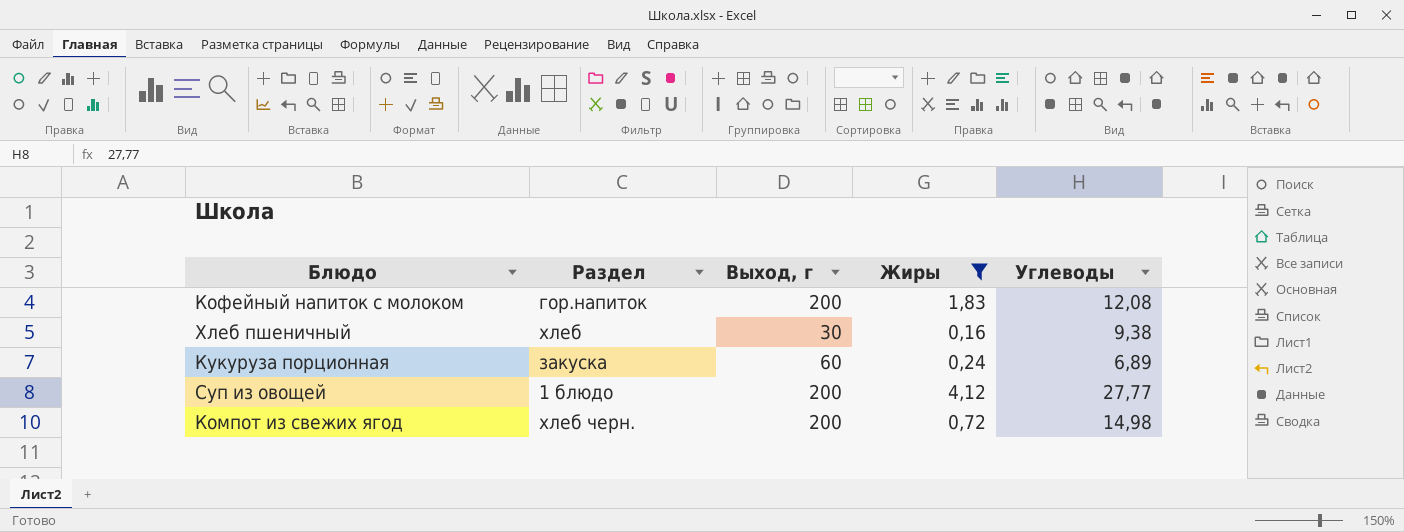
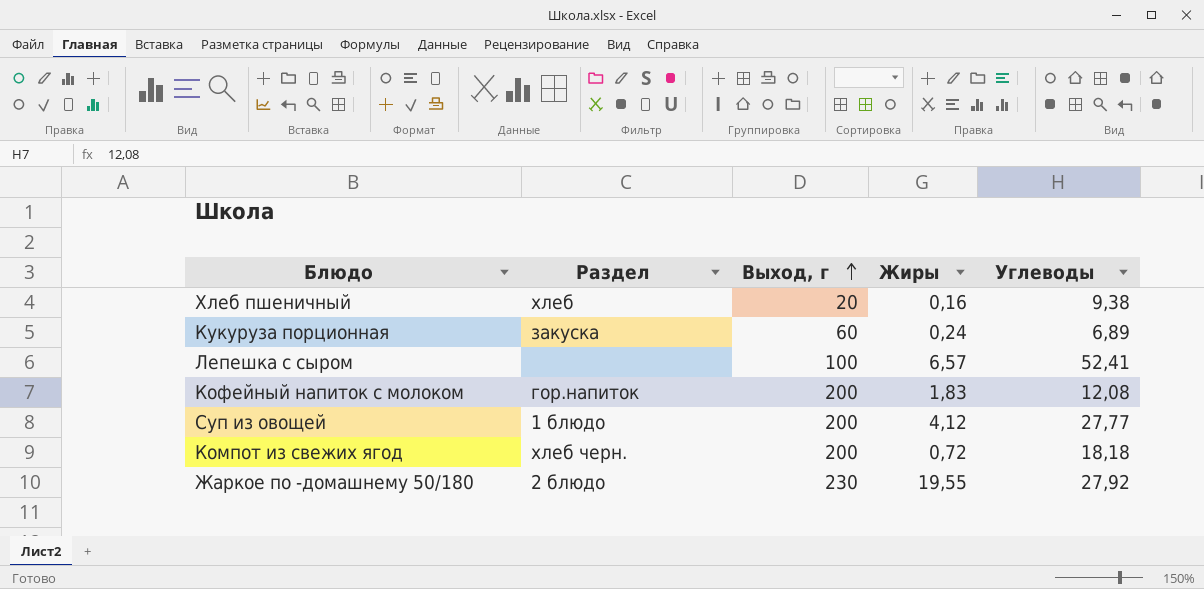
filter: Жиры <= 4,12 -> none
row order: none -> Выход, г ascending
Хлеб пшеничный | Выход, г: 30 -> 20
Компот из свежих ягод | Углеводы: 14,98 -> 18,18

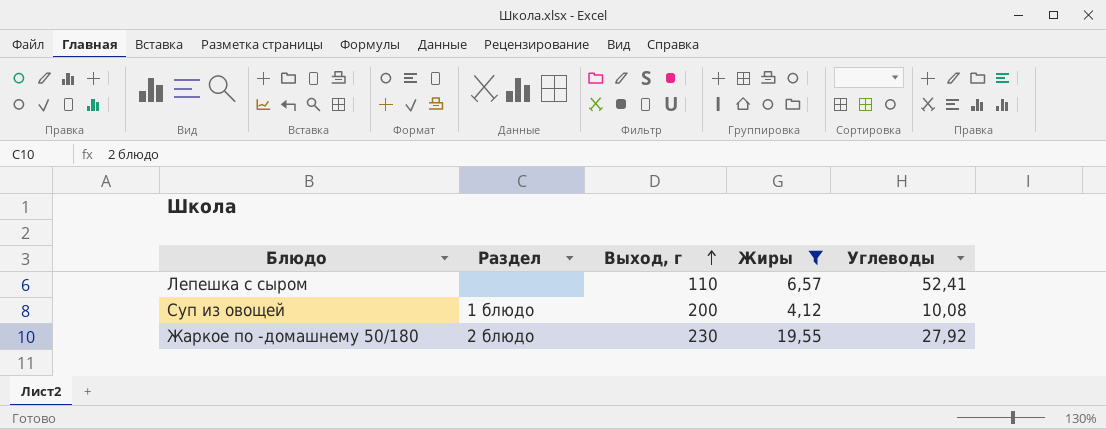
filter: none -> Жиры >= 4,12
Лепешка с сыром | Выход, г: 100 -> 110
Суп из овощей | Углеводы: 27,77 -> 10,08

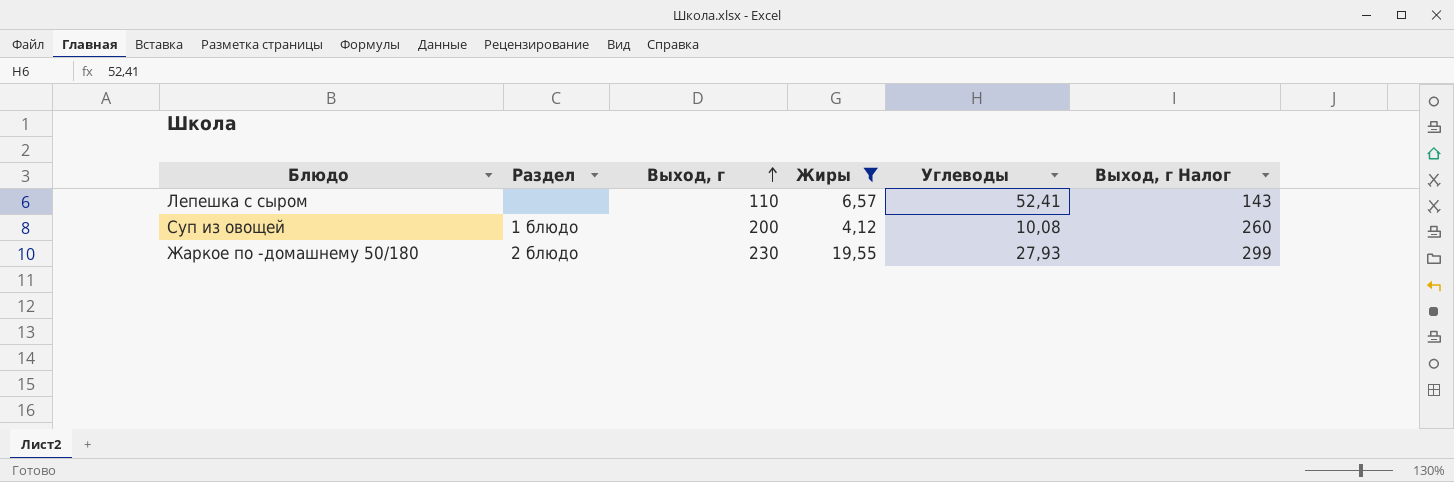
column Выход, г Налог | formula: none -> [Выход, г] * 1,3
Жаркое по -домашнему 50/180 | Углеводы: 27,92 -> 27,93

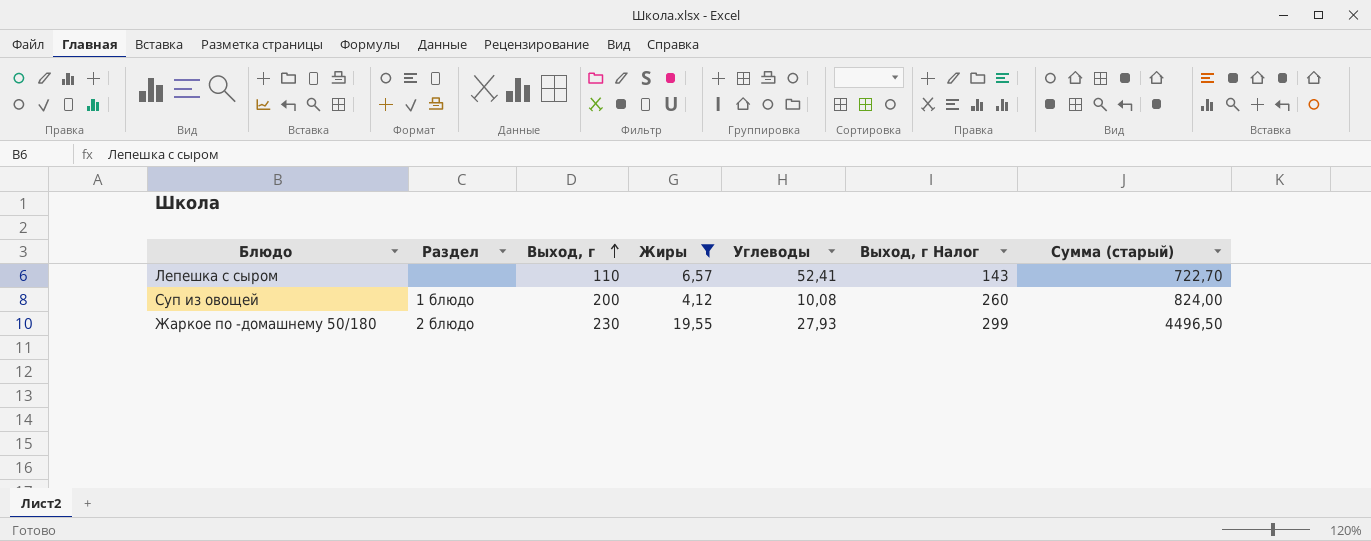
column Сумма (старый) | formula: none -> [Выход, г] * [Жиры]

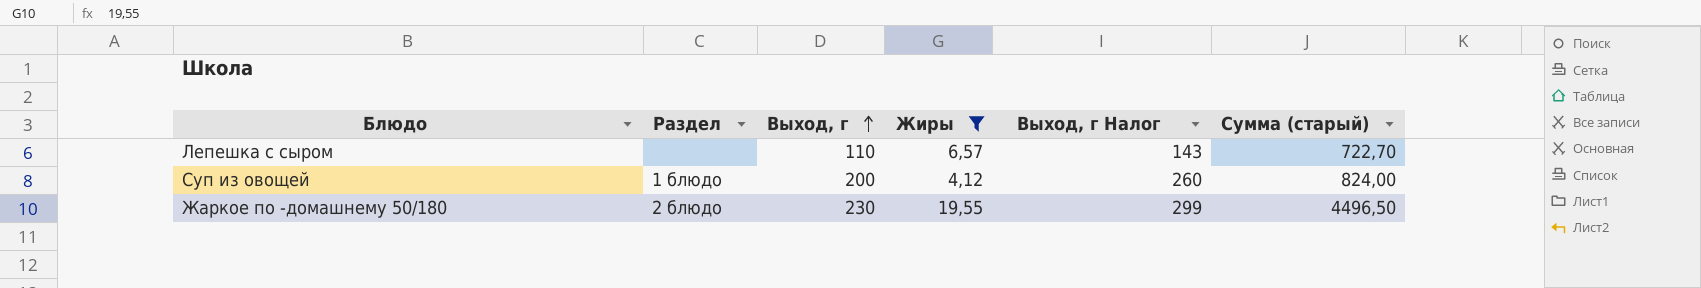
column Углеводы | position: 5 -> none

